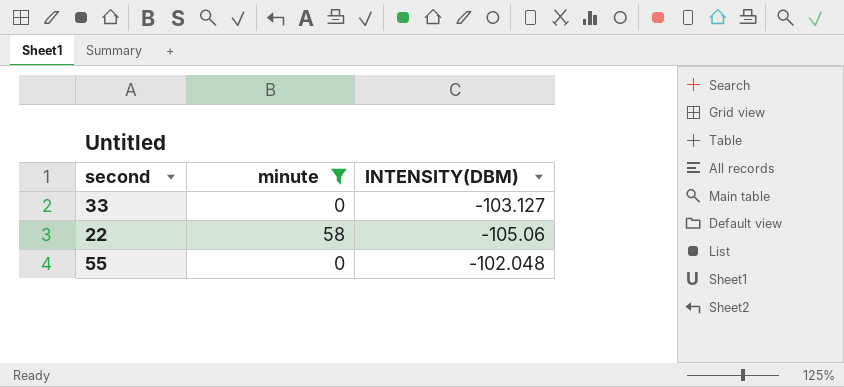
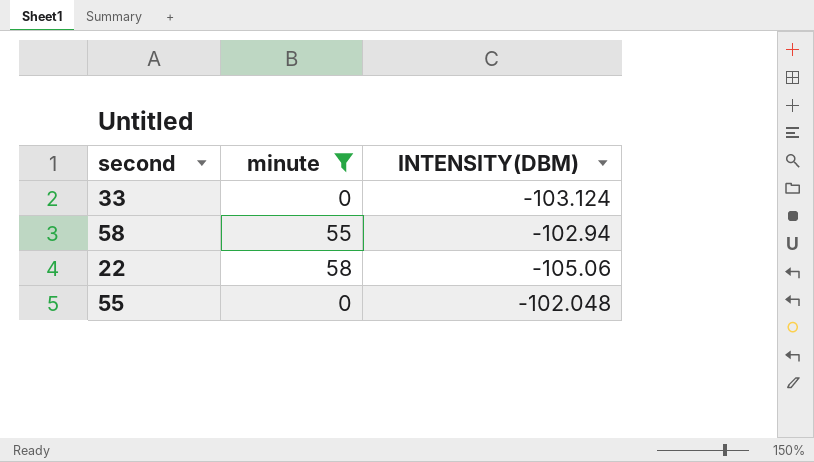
33 | INTENSITY(DBM): -103.127 -> -103.124
row 58: none -> 55 | -102.94

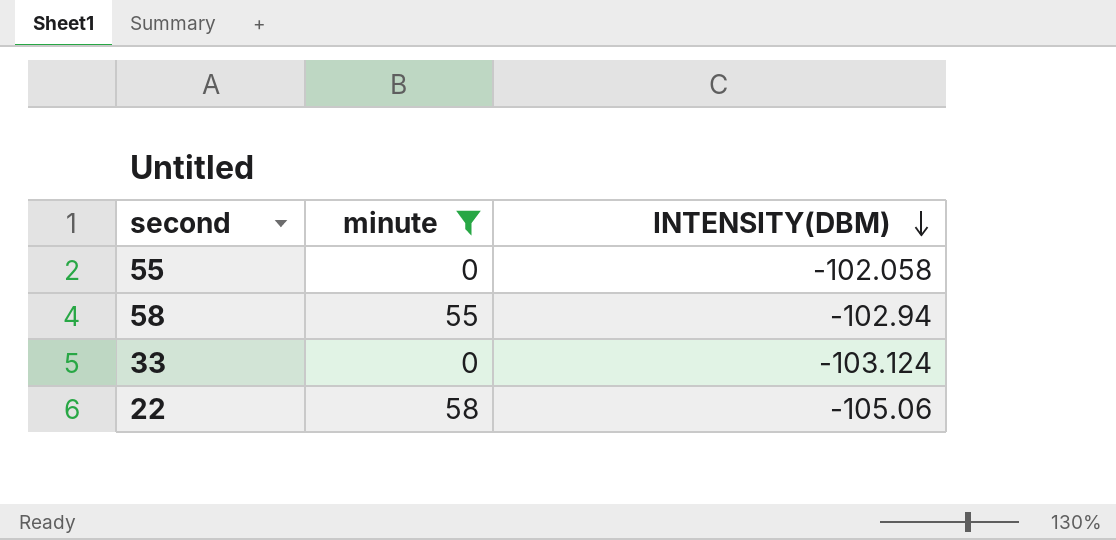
row order: none -> INTENSITY(DBM) descending
55 | INTENSITY(DBM): -102.048 -> -102.058

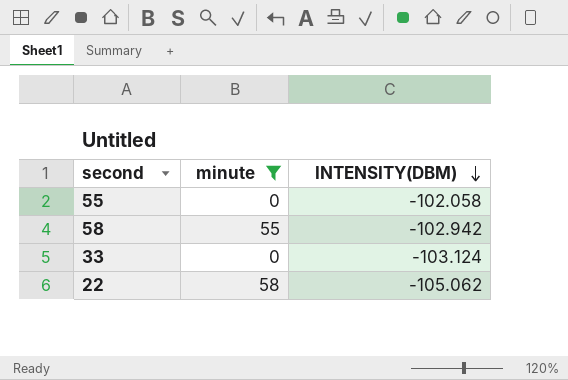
58 | INTENSITY(DBM): -102.94 -> -102.942
22 | INTENSITY(DBM): -105.06 -> -105.062

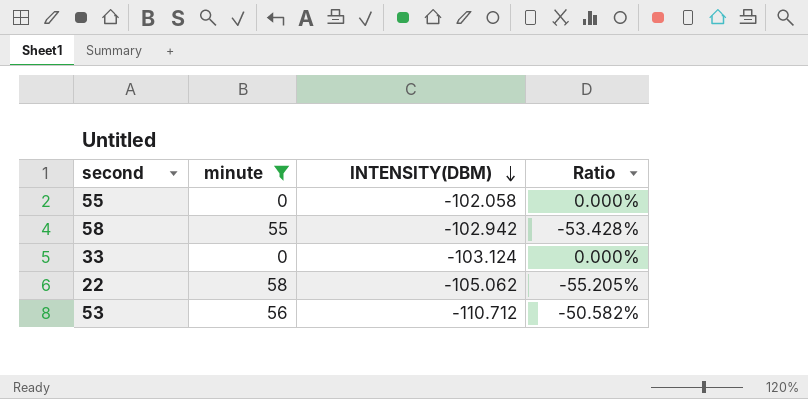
column Ratio | formula: none -> [minute] / [INTENSITY(DBM)]
row 53: none -> 56 | -110.712 | -50.582%

